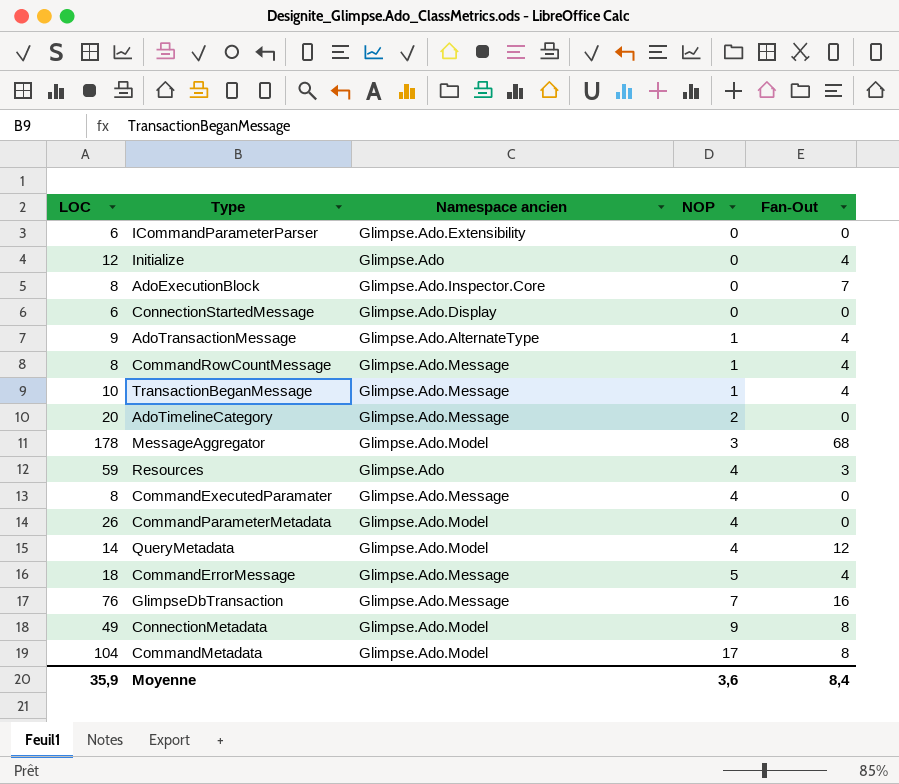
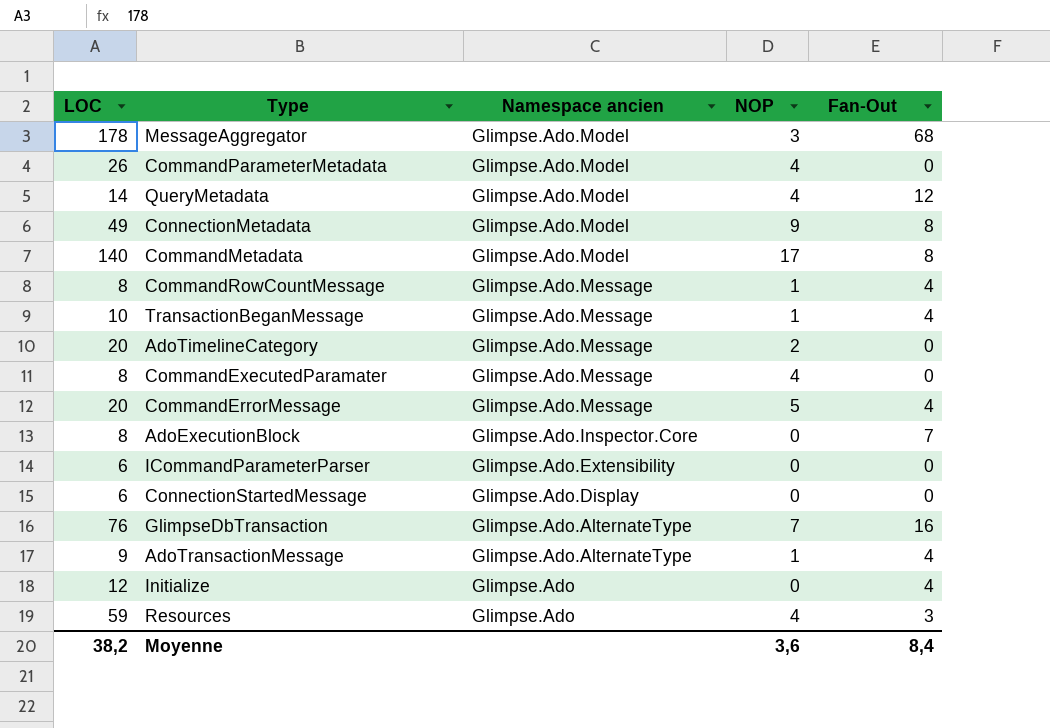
row order: NOP ascending -> Namespace ancien descending
CommandMetadata | LOC: 104 -> 140
CommandErrorMessage | LOC: 18 -> 20
GlimpseDbTransaction | Namespace ancien: Glimpse.Ado.Message -> Glimpse.Ado.AlternateType
Moyenne | LOC: 35,9 -> 38,2

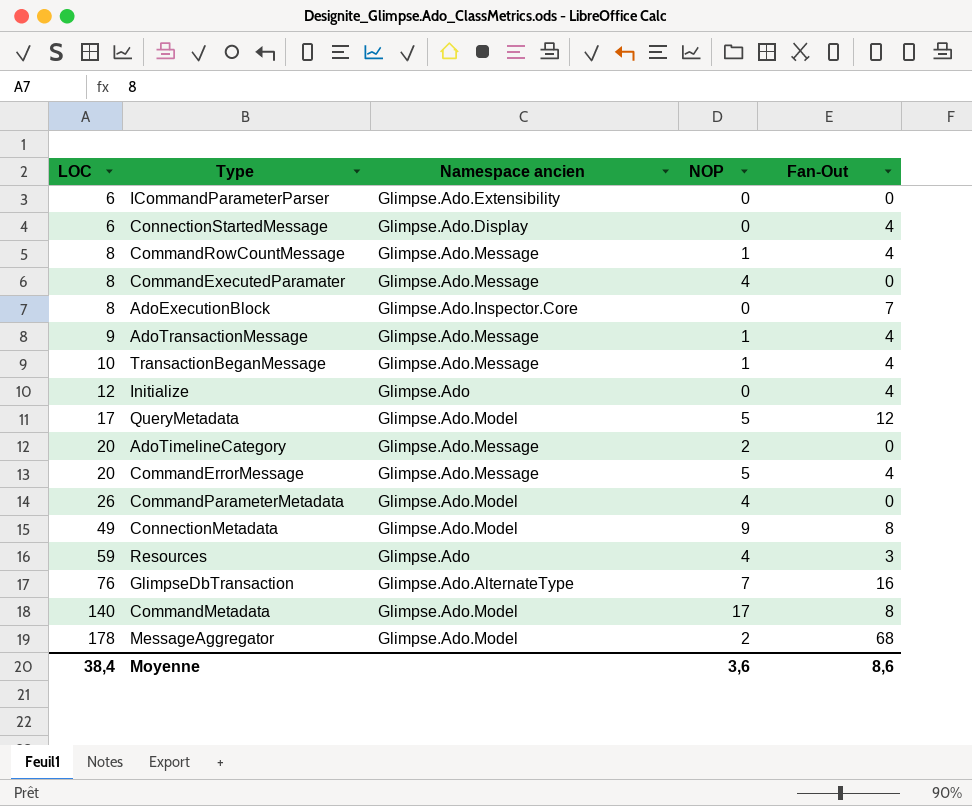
row order: Namespace ancien descending -> LOC ascending
ConnectionStartedMessage | Fan-Out: 0 -> 4
AdoTransactionMessage | Namespace ancien: Glimpse.Ado.AlternateType -> Glimpse.Ado.Message
QueryMetadata | LOC: 14 -> 17
QueryMetadata | NOP: 4 -> 5
MessageAggregator | NOP: 3 -> 2
Moyenne | LOC: 38,2 -> 38,4
Moyenne | Fan-Out: 8,4 -> 8,6

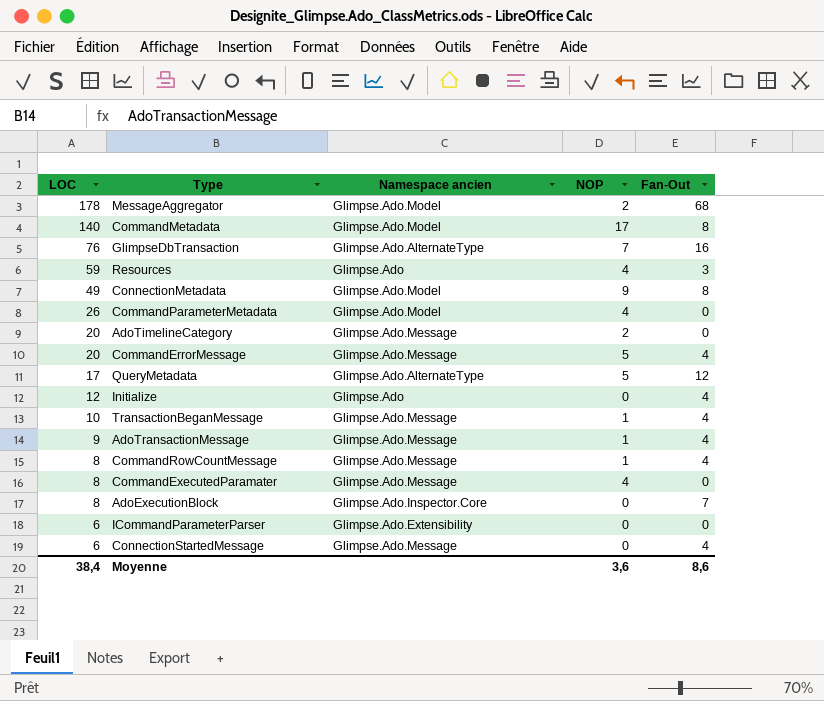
row order: LOC ascending -> LOC descending
QueryMetadata | Namespace ancien: Glimpse.Ado.Model -> Glimpse.Ado.AlternateType
ConnectionStartedMessage | Namespace ancien: Glimpse.Ado.Display -> Glimpse.Ado.Message

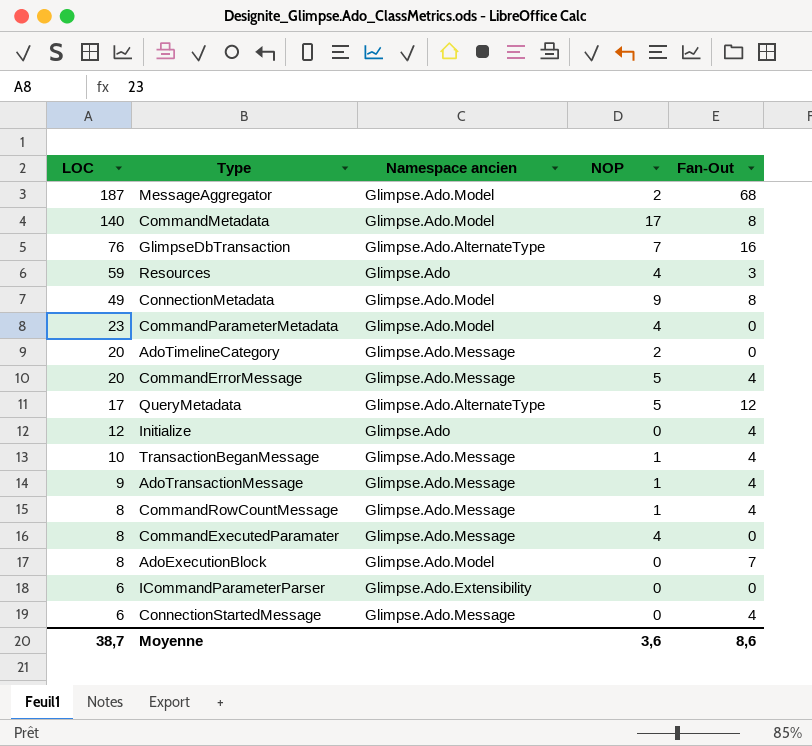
MessageAggregator | LOC: 178 -> 187
CommandParameterMetadata | LOC: 26 -> 23
AdoExecutionBlock | Namespace ancien: Glimpse.Ado.Inspector.Core -> Glimpse.Ado.Model
Moyenne | LOC: 38,4 -> 38,7

